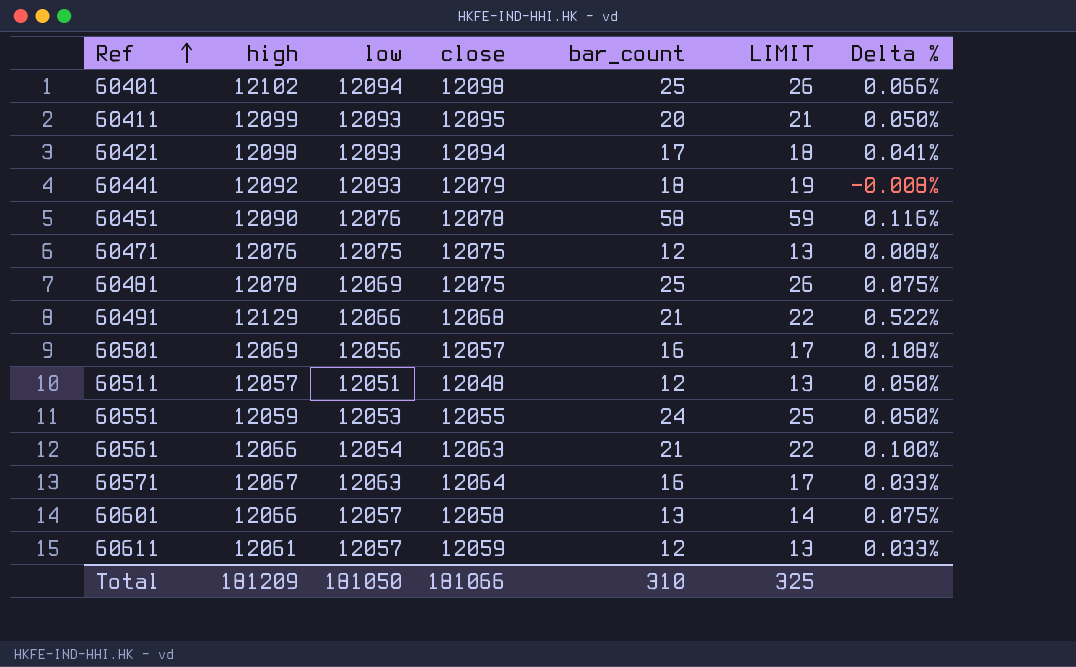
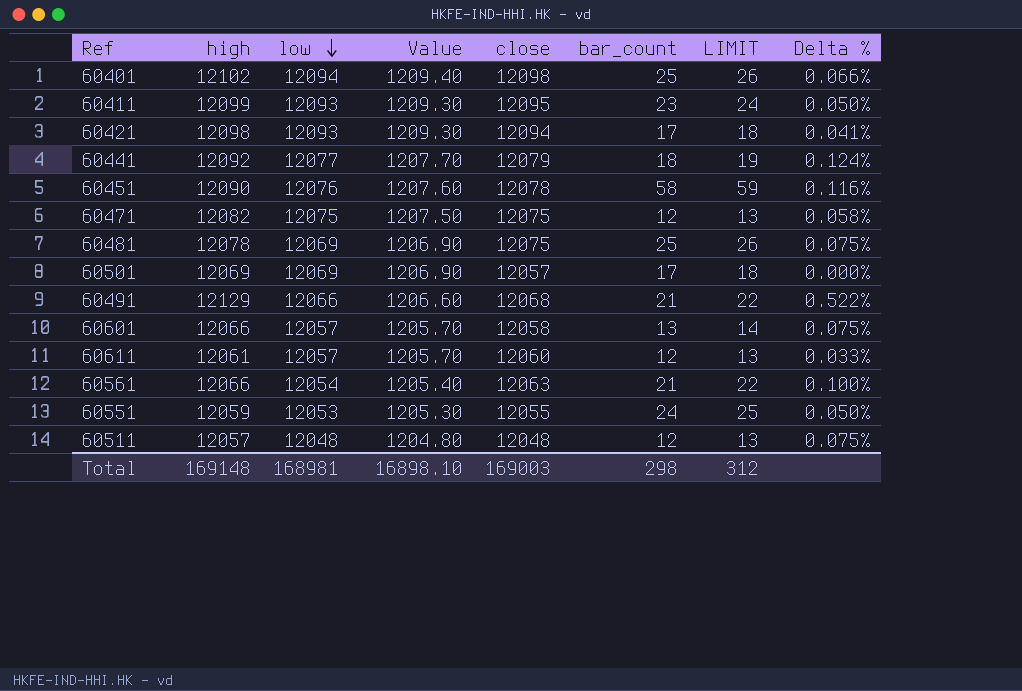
row order: Ref ascending -> low descending
column Value | formula: none -> [low] * 0.1
row 60571: 12067 | 12063 | 12064 | 16 | 17 | 0.033% -> none
60411 | bar_count: 20 -> 23
60411 | LIMIT: 21 -> 24
60441 | low: 12093 -> 12077
60441 | Delta %: -0.008% -> 0.124%
60471 | high: 12076 -> 12082
60471 | Delta %: 0.008% -> 0.058%
60501 | low: 12056 -> 12069
60501 | bar_count: 16 -> 17
60501 | LIMIT: 17 -> 18
60501 | Delta %: 0.108% -> 0.000%
60611 | close: 12059 -> 12060
60511 | low: 12051 -> 12048
60511 | Delta %: 0.050% -> 0.075%
Total | high: 181209 -> 169148
Total | low: 181050 -> 168981
Total | close: 181066 -> 169003
Total | bar_count: 310 -> 298
Total | LIMIT: 325 -> 312

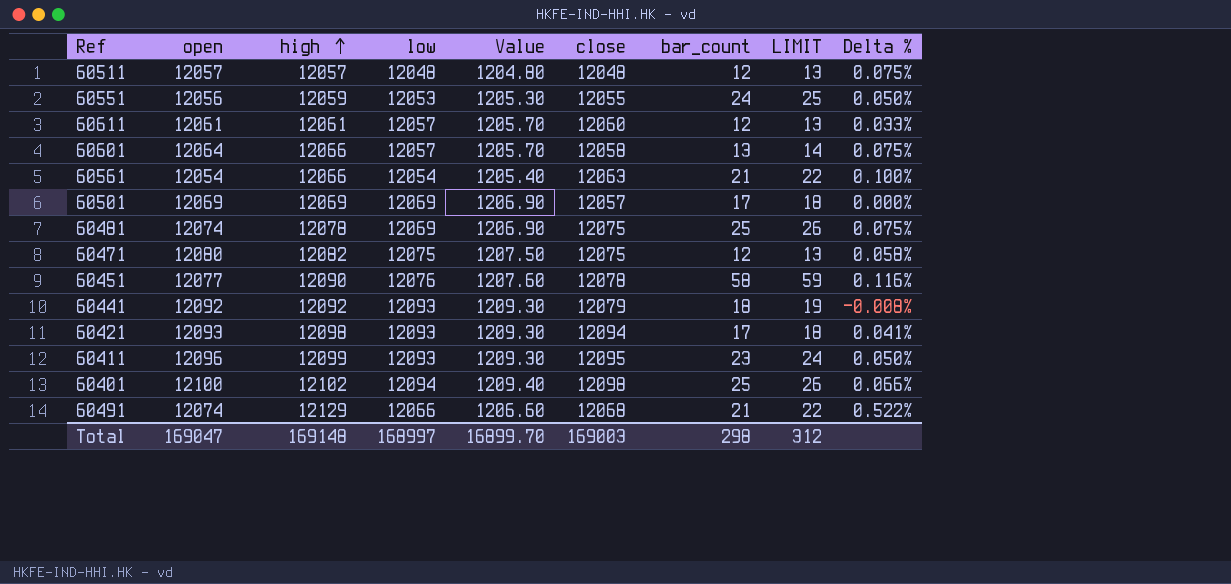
row order: low descending -> high ascending
column open | position: none -> 2
60441 | low: 12077 -> 12093
60441 | Value: 1207.70 -> 1209.30
60441 | Delta %: 0.124% -> -0.008%
Total | low: 168981 -> 168997
Total | Value: 16898.10 -> 16899.70

